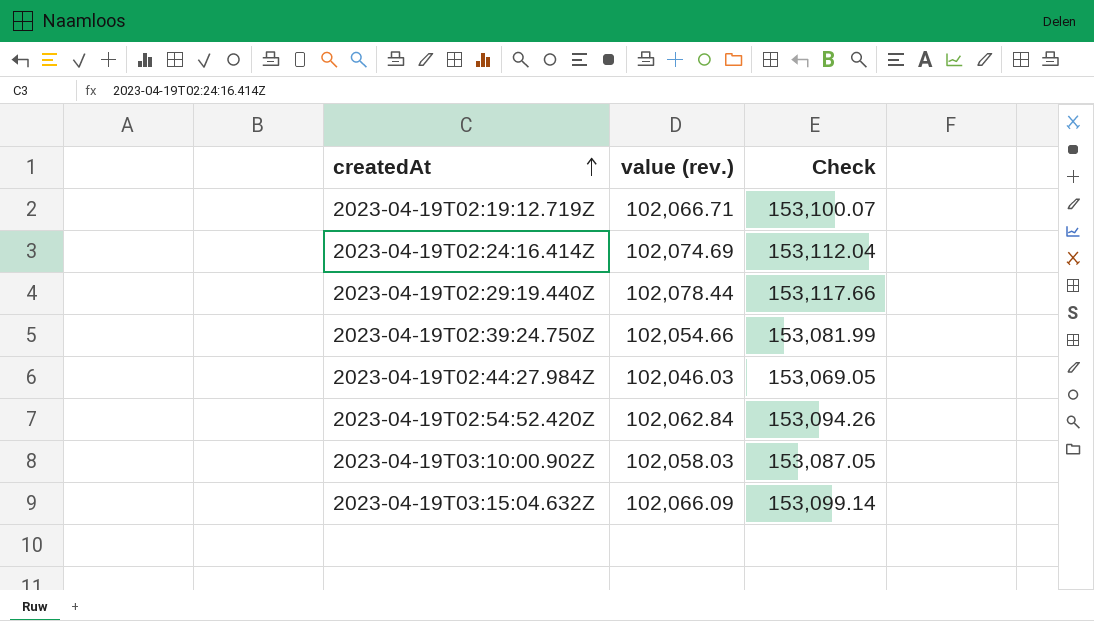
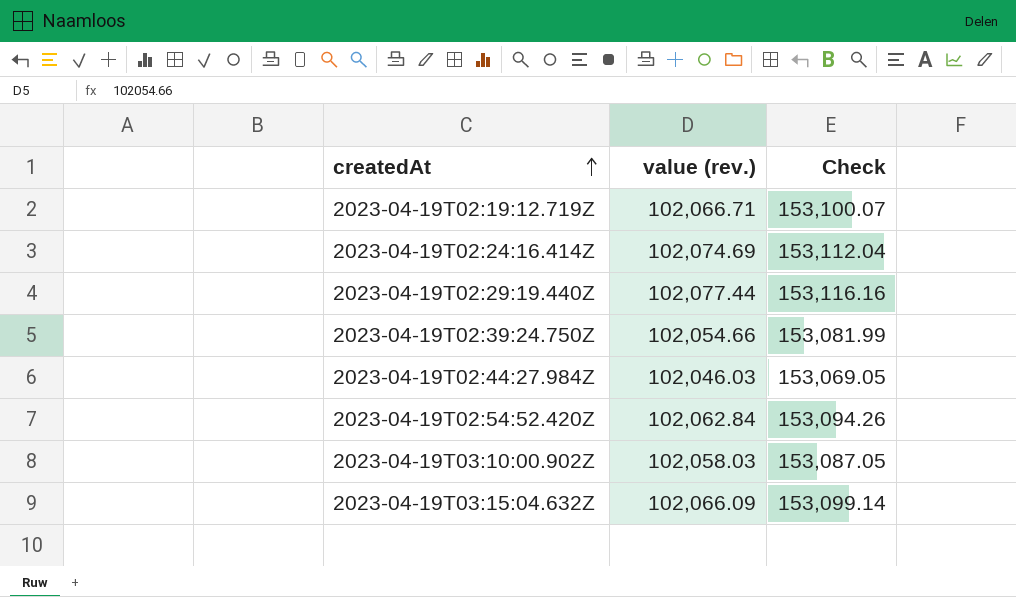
2023-04-19T02:29:19.440Z | value (rev.): 102,078.44 -> 102,077.44
2023-04-19T02:29:19.440Z | Check: 153,117.66 -> 153,116.16

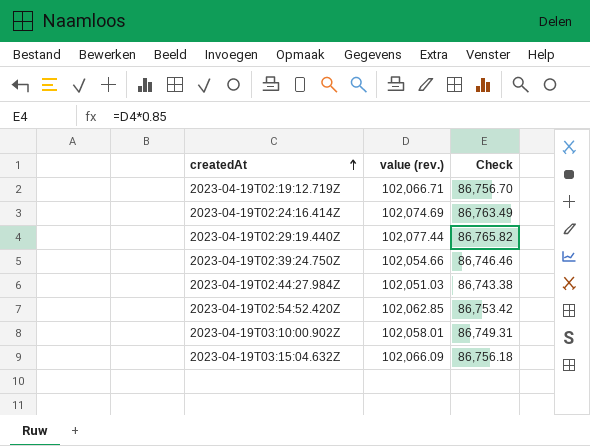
column Check | formula: [value (rev.)] * 1.5 -> [value (rev.)] * 0.85
2023-04-19T02:44:27.984Z | value (rev.): 102,046.03 -> 102,051.03
2023-04-19T02:54:52.420Z | value (rev.): 102,062.84 -> 102,062.85
2023-04-19T03:10:00.902Z | value (rev.): 102,058.03 -> 102,058.01

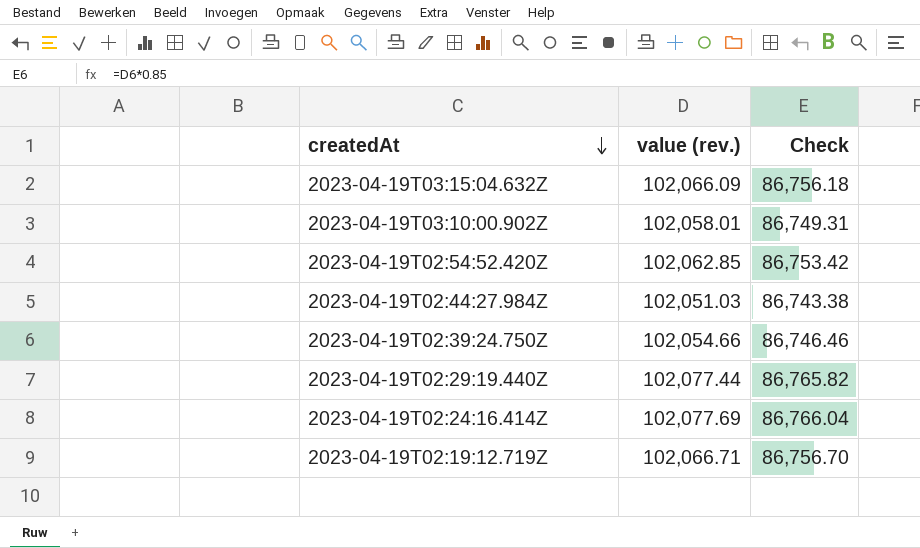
row order: createdAt ascending -> createdAt descending
2023-04-19T02:24:16.414Z | value (rev.): 102,074.69 -> 102,077.69
2023-04-19T02:24:16.414Z | Check: 86,763.49 -> 86,766.04

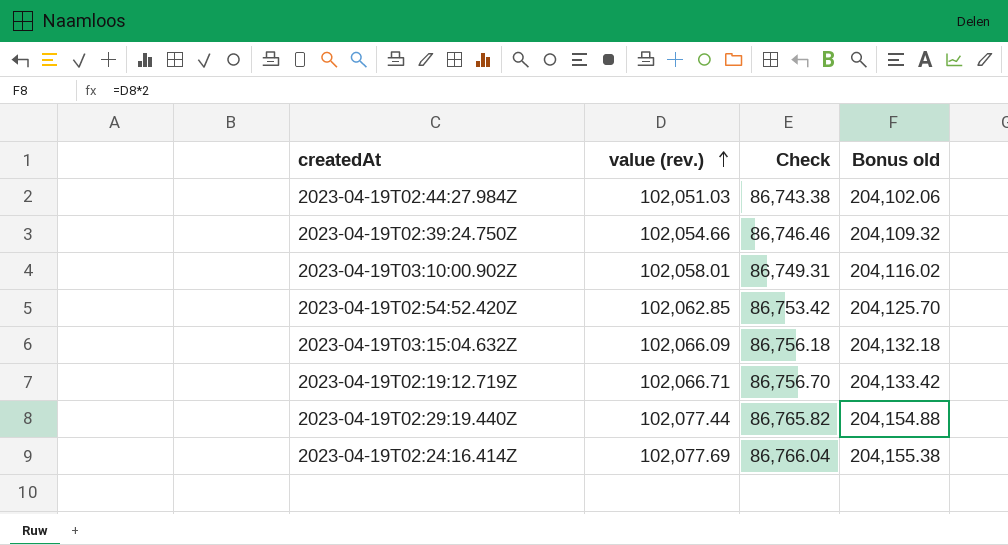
row order: createdAt descending -> value (rev.) ascending
column Bonus old | formula: none -> [value (rev.)] * 2

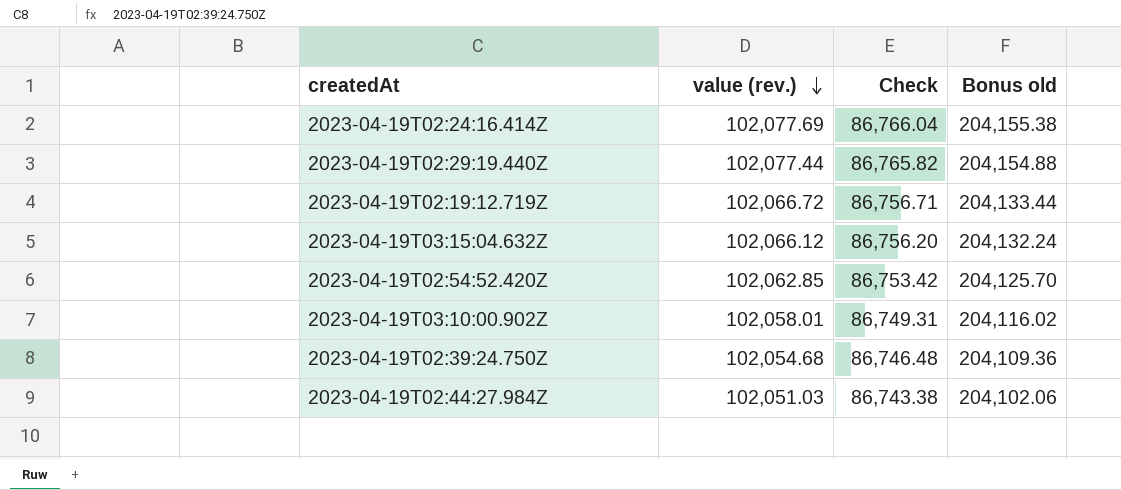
row order: value (rev.) ascending -> value (rev.) descending
2023-04-19T02:19:12.719Z | value (rev.): 102,066.71 -> 102,066.72
2023-04-19T02:19:12.719Z | Check: 86,756.70 -> 86,756.71
2023-04-19T02:19:12.719Z | Bonus old: 204,133.42 -> 204,133.44
2023-04-19T03:15:04.632Z | value (rev.): 102,066.09 -> 102,066.12
2023-04-19T03:15:04.632Z | Check: 86,756.18 -> 86,756.20
2023-04-19T03:15:04.632Z | Bonus old: 204,132.18 -> 204,132.24
2023-04-19T02:39:24.750Z | value (rev.): 102,054.66 -> 102,054.68
2023-04-19T02:39:24.750Z | Check: 86,746.46 -> 86,746.48
2023-04-19T02:39:24.750Z | Bonus old: 204,109.32 -> 204,109.36

